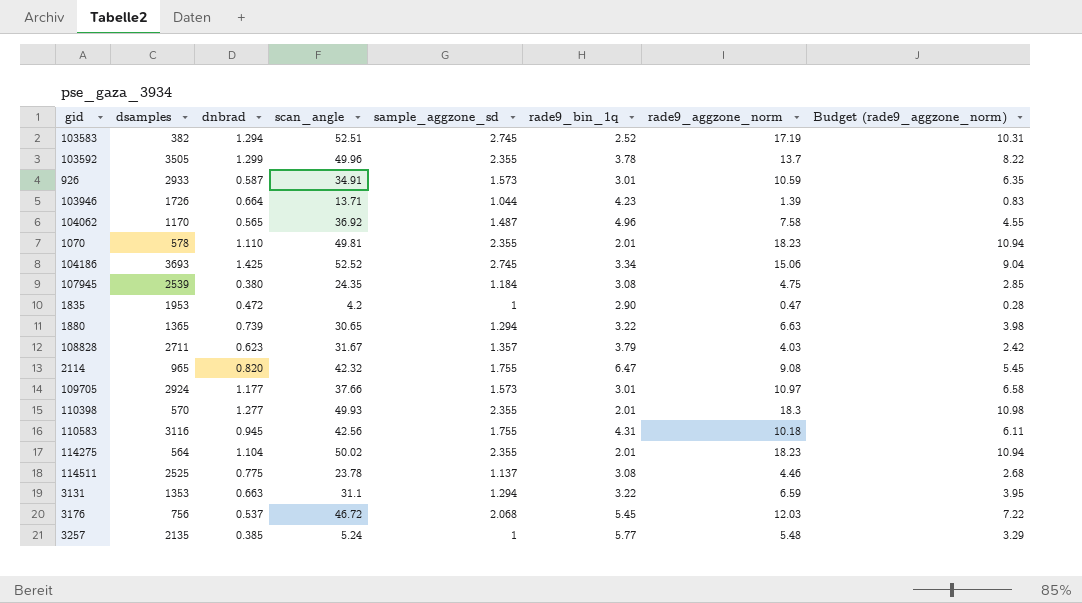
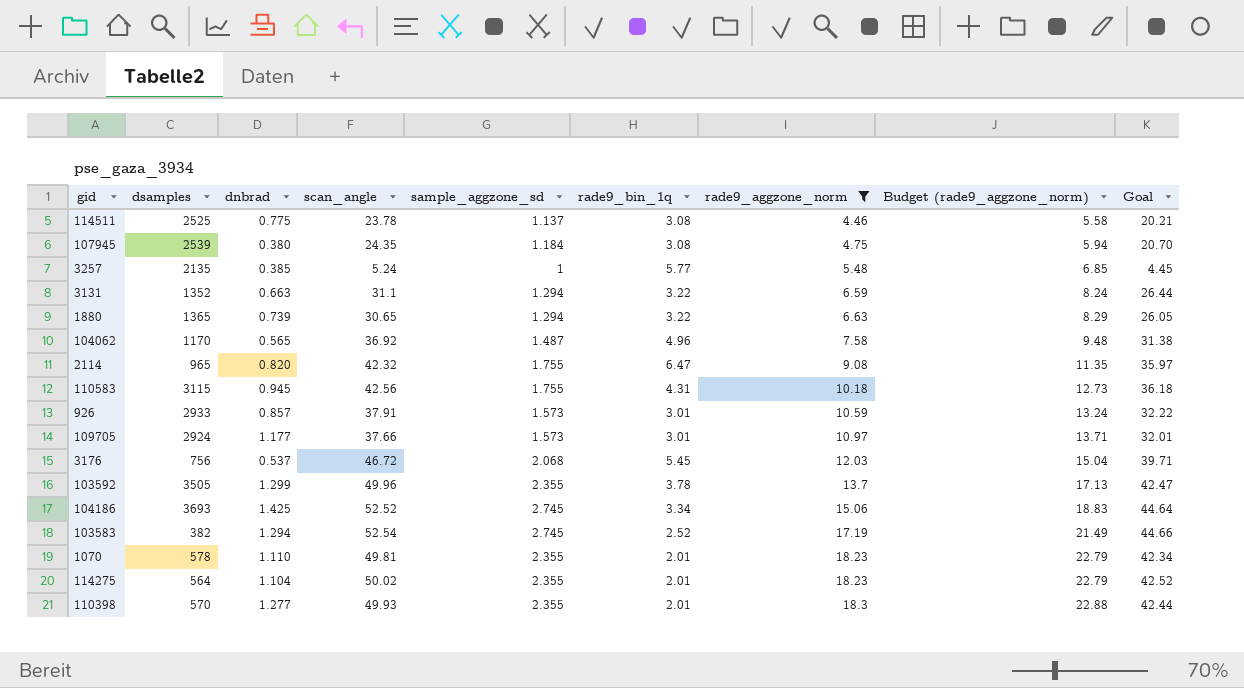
filter: none -> rade9_aggzone_norm >= 4.46
row order: none -> rade9_aggzone_norm ascending
column Budget (rade9_aggzone_norm) | formula: [rade9_aggzone_norm] * 0.6 -> [rade9_aggzone_norm] * 1.25
column Goal | formula: none -> [scan_angle] * 0.85
3131 | dsamples: 1353 -> 1352
110583 | dsamples: 3116 -> 3115
926 | dnbrad: 0.587 -> 0.857
926 | scan_angle: 34.91 -> 37.91
103583 | scan_angle: 52.51 -> 52.54

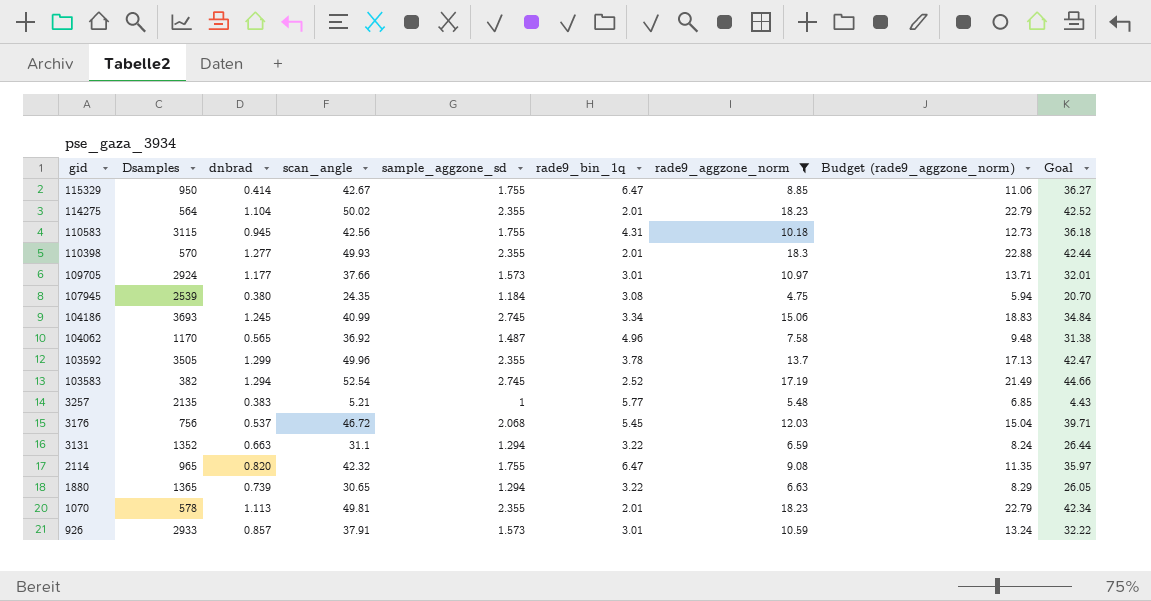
row order: rade9_aggzone_norm ascending -> gid descending
column name: dsamples -> Dsamples
row 114511: 2525 | 0.775 | 23.78 | 1.137 | 3.08 | 4.46 | 5.58 | 20.21 -> none
row 115329: none -> 950 | 0.414 | 42.67 | 1.755 | 6.47 | 8.85 | 11.06 | 36.27
104186 | dnbrad: 1.425 -> 1.245
104186 | scan_angle: 52.52 -> 40.99
104186 | Goal: 44.64 -> 34.84
3257 | dnbrad: 0.385 -> 0.383
3257 | scan_angle: 5.24 -> 5.21
3257 | Goal: 4.45 -> 4.43
1070 | dnbrad: 1.110 -> 1.113

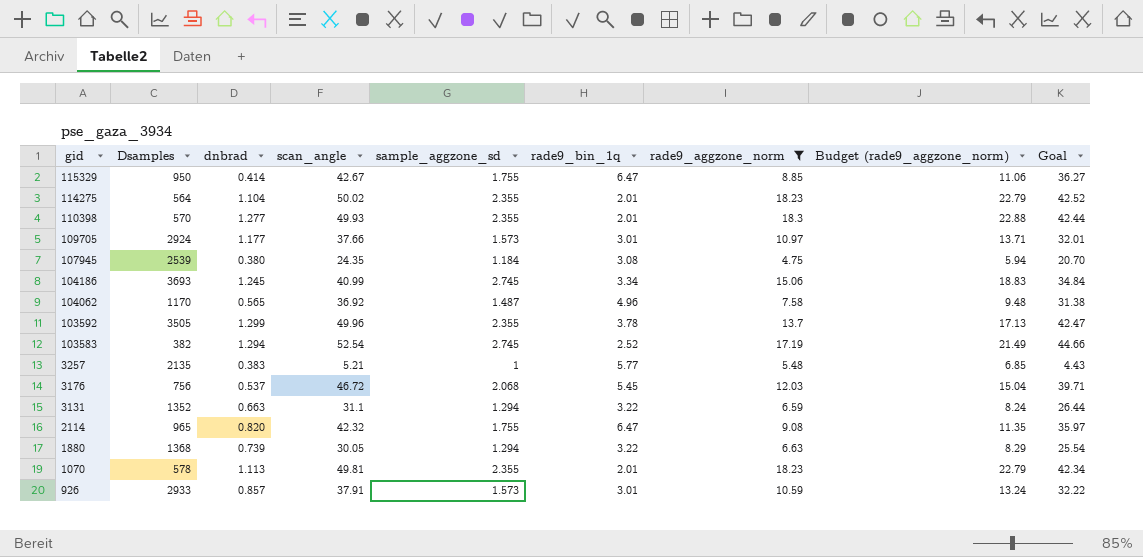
row 110583: 3115 | 0.945 | 42.56 | 1.755 | 4.31 | 10.18 | 12.73 | 36.18 -> none
1880 | Dsamples: 1365 -> 1368
1880 | scan_angle: 30.65 -> 30.05
1880 | Goal: 26.05 -> 25.54

